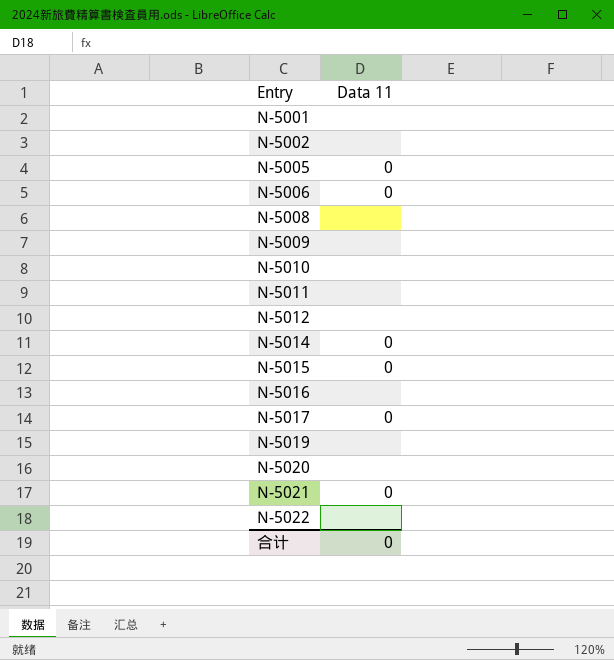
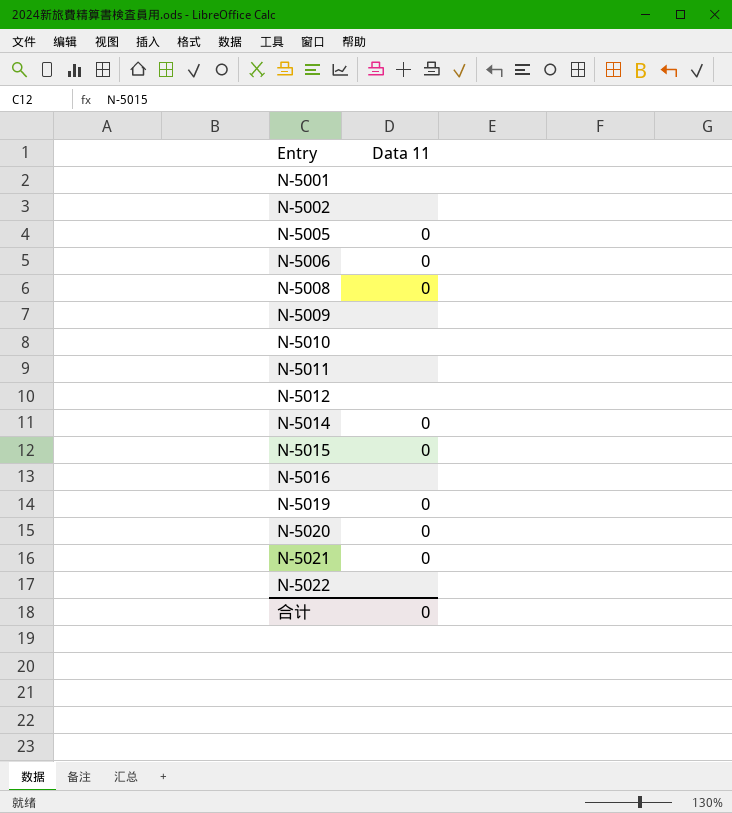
row N-5017: 0 -> none
N-5008 | Data 11: none -> 0
N-5019 | Data 11: none -> 0
N-5020 | Data 11: none -> 0

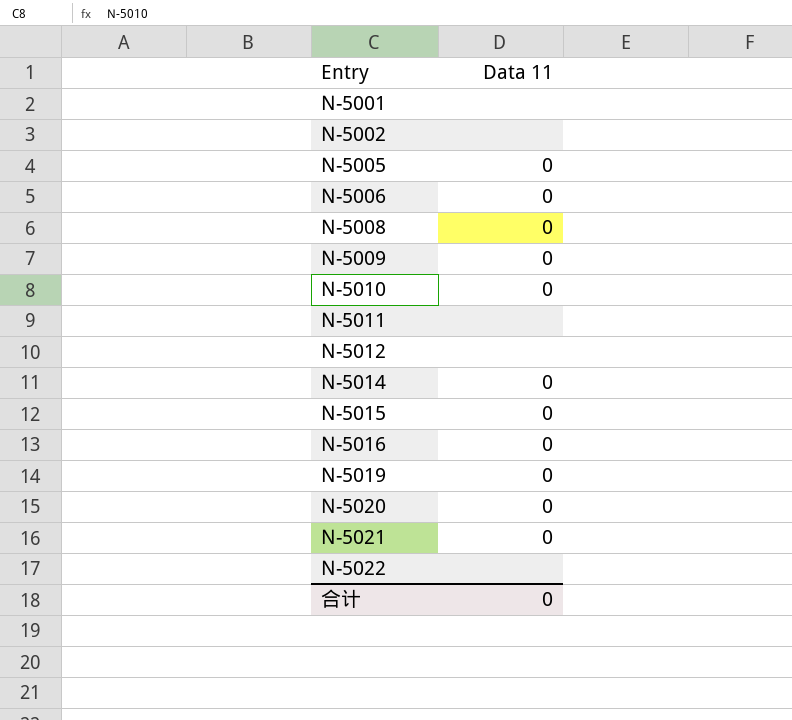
N-5009 | Data 11: none -> 0
N-5010 | Data 11: none -> 0
N-5016 | Data 11: none -> 0

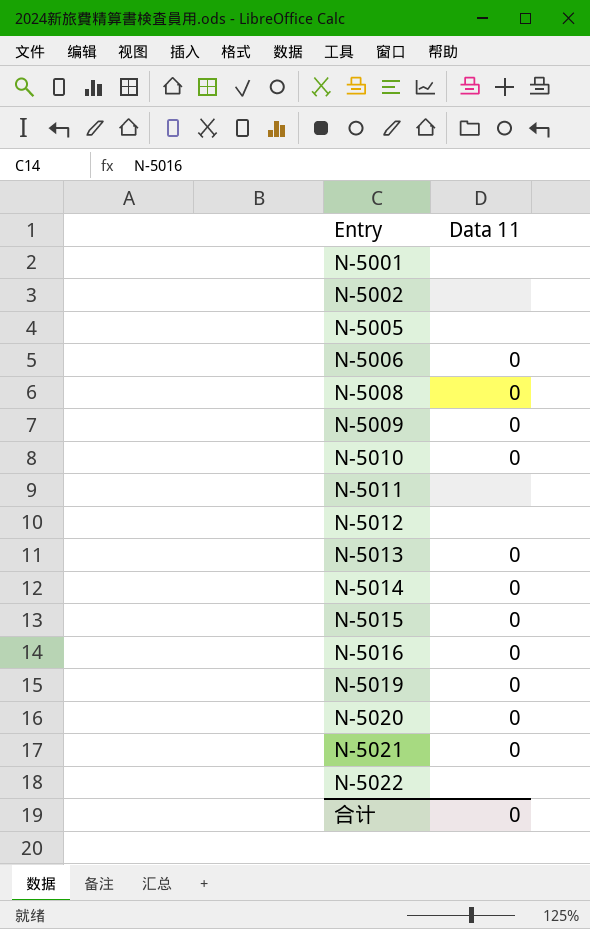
N-5005 | Data 11: 0 -> none
row N-5013: none -> 0

